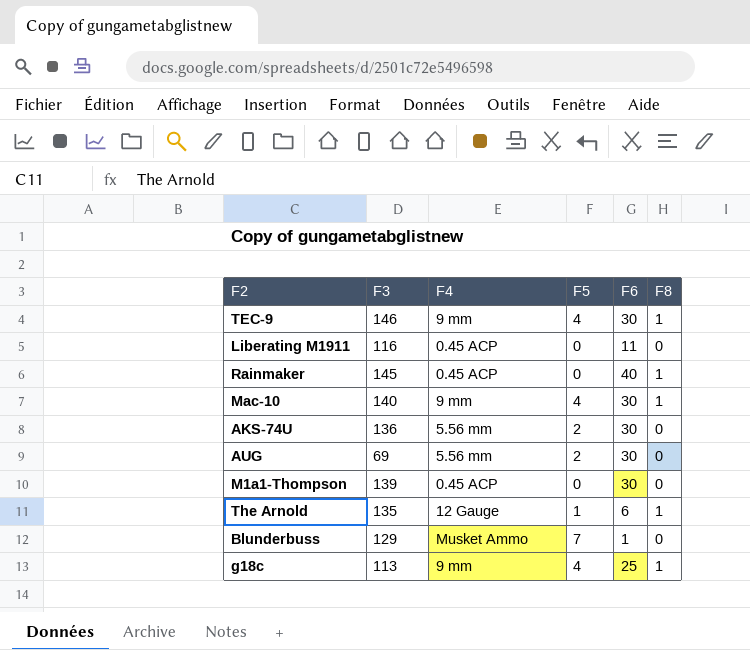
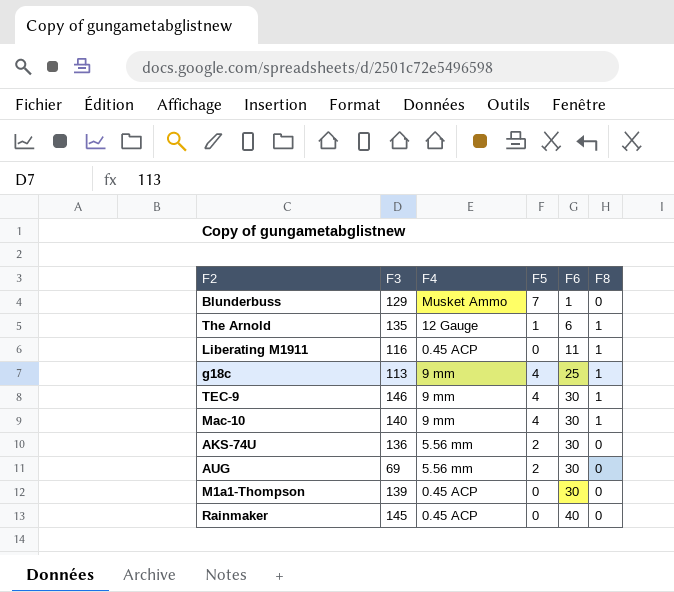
row order: none -> F6 ascending
Liberating M1911 | F8: 0 -> 1
Rainmaker | F8: 1 -> 0

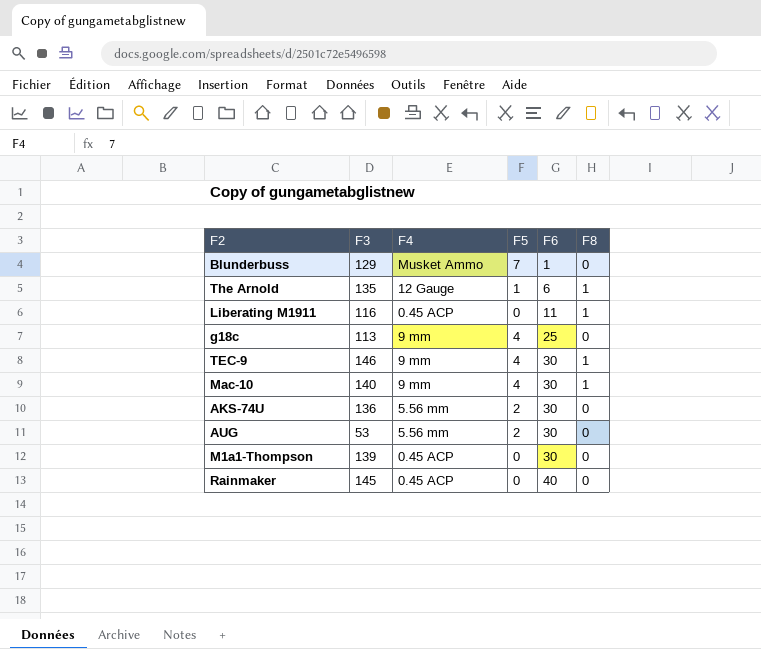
g18c | F8: 1 -> 0
AUG | F3: 69 -> 53

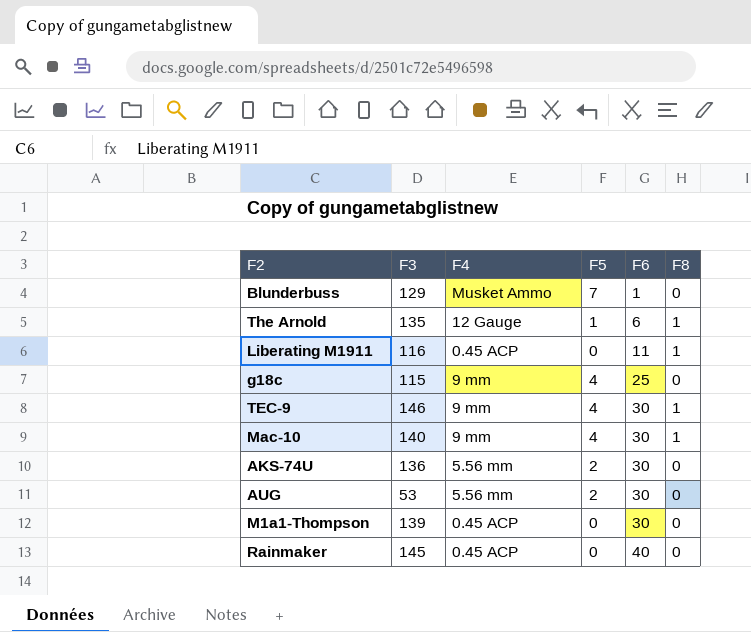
g18c | F3: 113 -> 115

